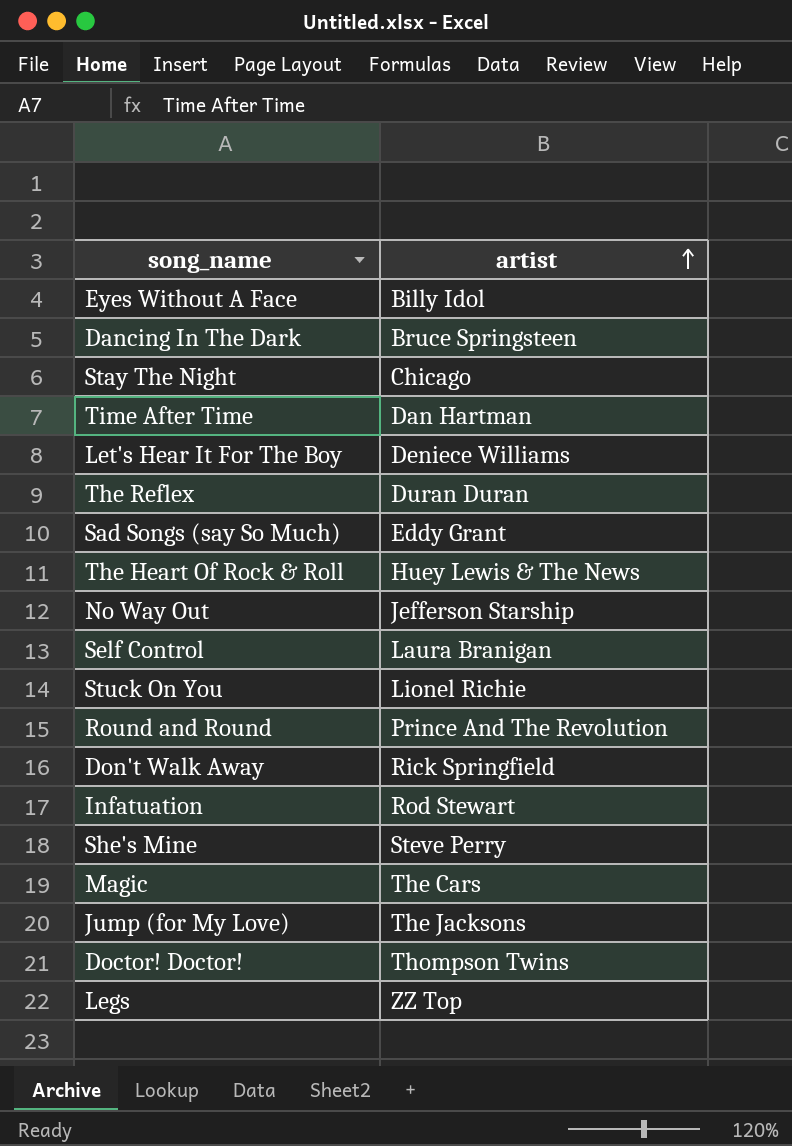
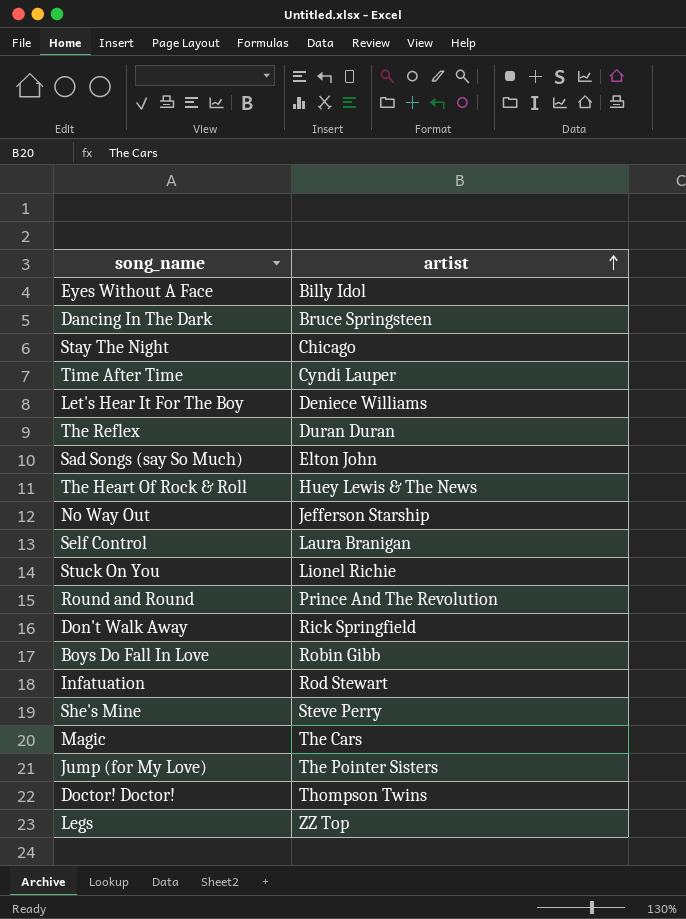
Time After Time | artist: Dan Hartman -> Cyndi Lauper
Sad Songs (say So Much) | artist: Eddy Grant -> Elton John
row Boys Do Fall In Love: none -> Robin Gibb
Jump (for My Love) | artist: The Jacksons -> The Pointer Sisters

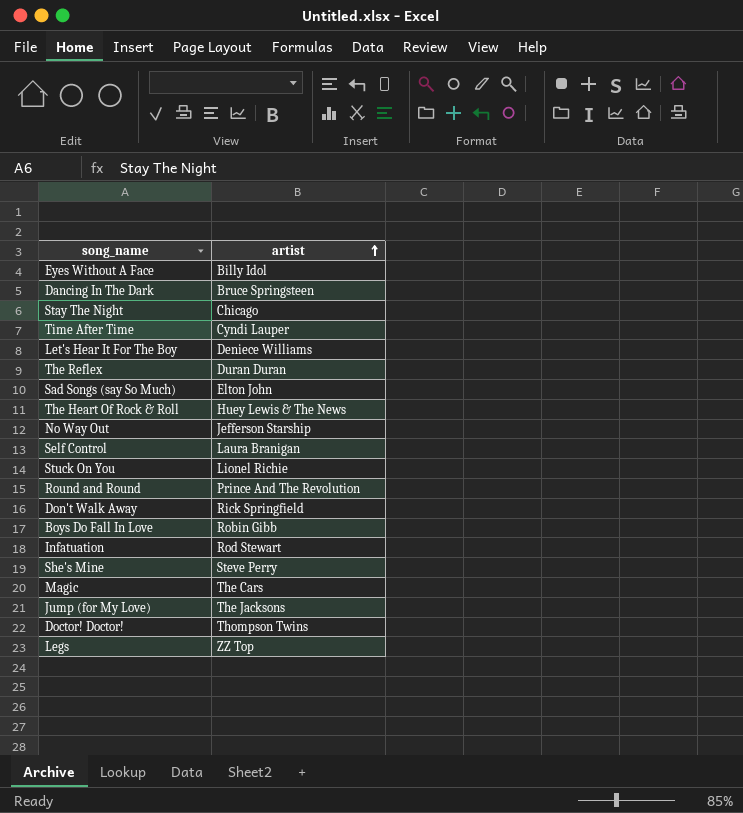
Jump (for My Love) | artist: The Pointer Sisters -> The Jacksons

